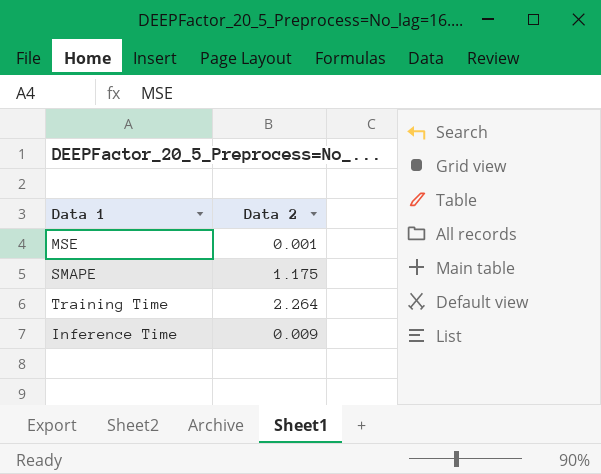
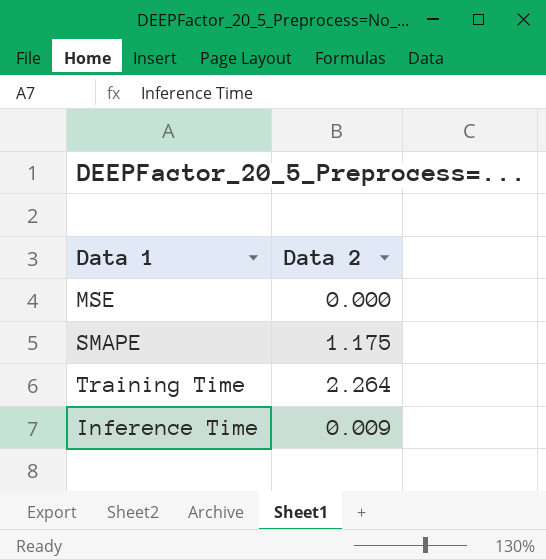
MSE | Data 2: 0.001 -> 0.000

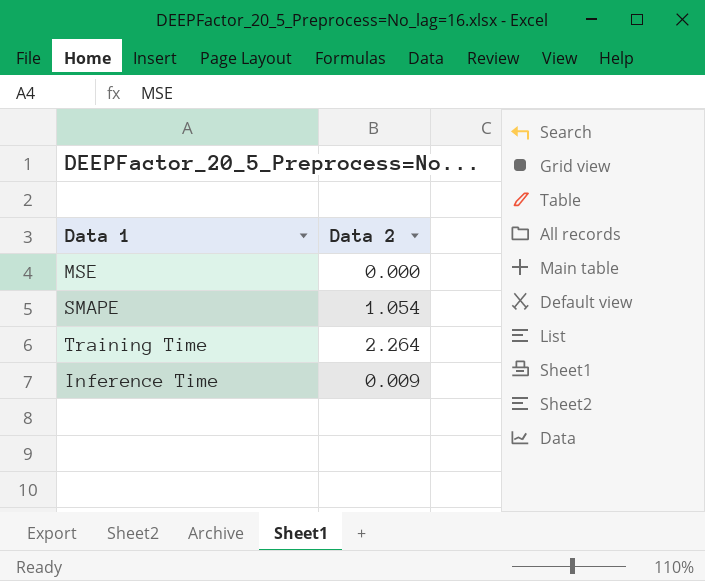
SMAPE | Data 2: 1.175 -> 1.054

